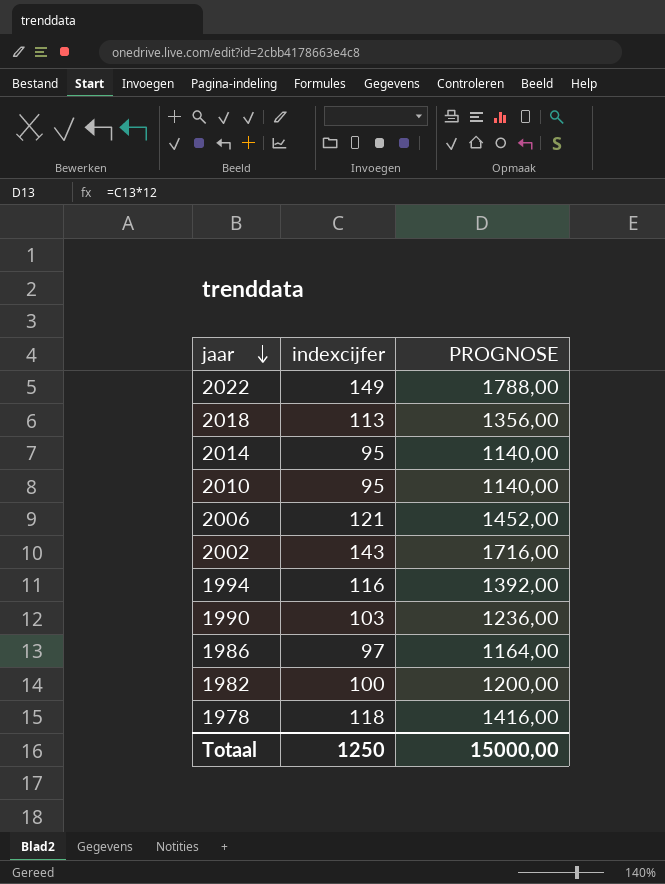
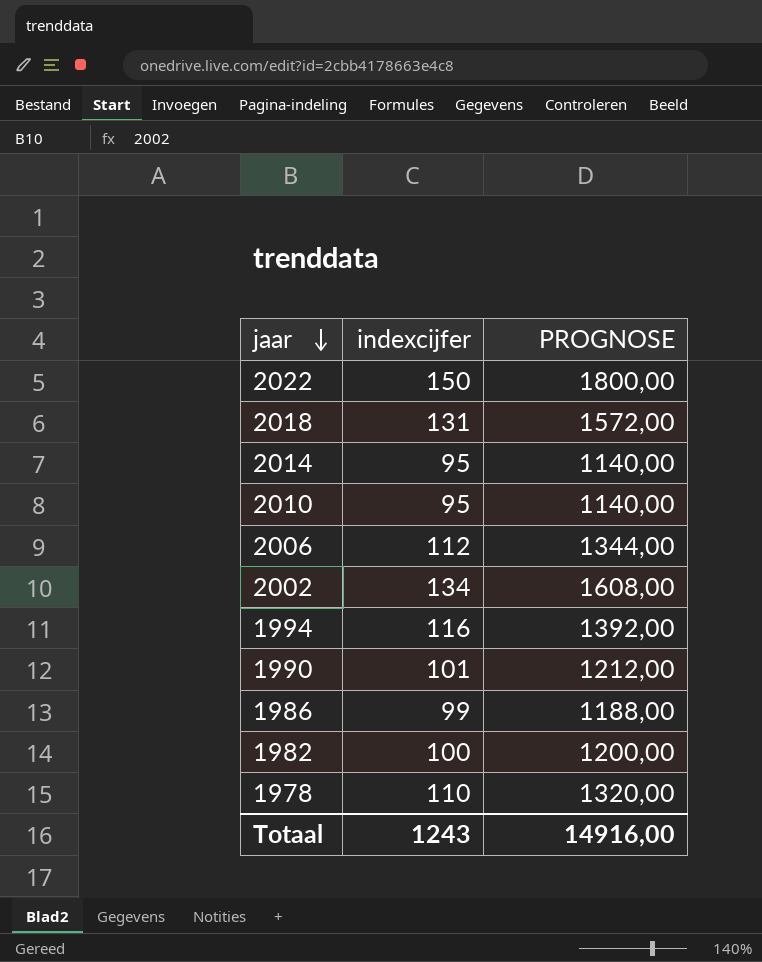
2022 | indexcijfer: 149 -> 150
2022 | PROGNOSE: 1788,00 -> 1800,00
2018 | indexcijfer: 113 -> 131
2018 | PROGNOSE: 1356,00 -> 1572,00
2006 | indexcijfer: 121 -> 112
2006 | PROGNOSE: 1452,00 -> 1344,00
2002 | indexcijfer: 143 -> 134
2002 | PROGNOSE: 1716,00 -> 1608,00
1990 | indexcijfer: 103 -> 101
1990 | PROGNOSE: 1236,00 -> 1212,00
1986 | indexcijfer: 97 -> 99
1986 | PROGNOSE: 1164,00 -> 1188,00
1978 | indexcijfer: 118 -> 110
1978 | PROGNOSE: 1416,00 -> 1320,00
Totaal | indexcijfer: 1250 -> 1243
Totaal | PROGNOSE: 15000,00 -> 14916,00

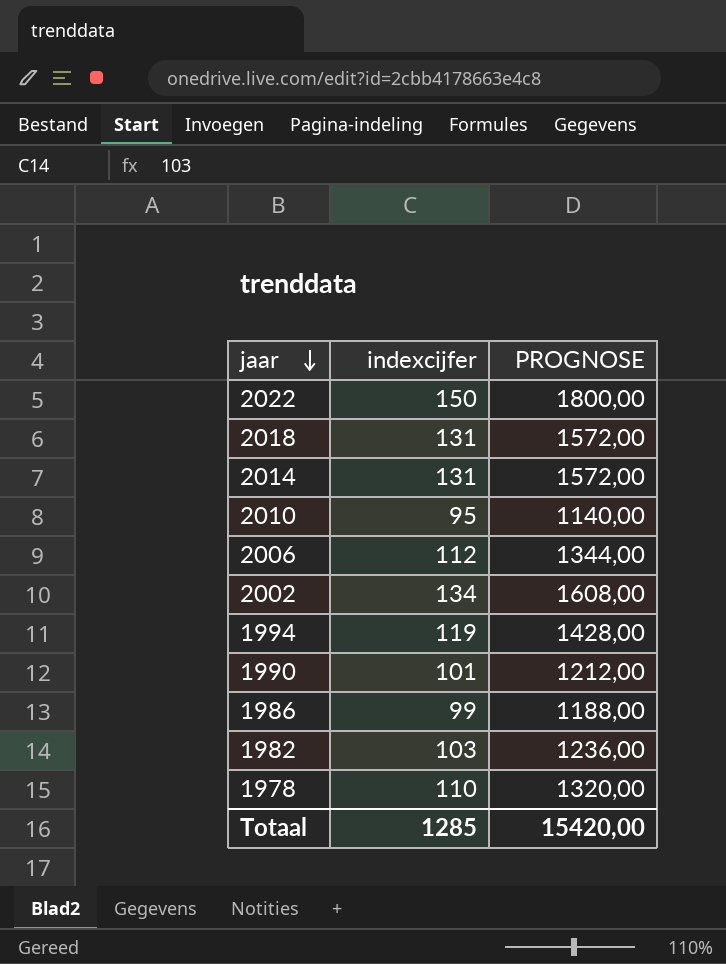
2014 | indexcijfer: 95 -> 131
2014 | PROGNOSE: 1140,00 -> 1572,00
1994 | indexcijfer: 116 -> 119
1994 | PROGNOSE: 1392,00 -> 1428,00
1982 | indexcijfer: 100 -> 103
1982 | PROGNOSE: 1200,00 -> 1236,00
Totaal | indexcijfer: 1243 -> 1285
Totaal | PROGNOSE: 14916,00 -> 15420,00

